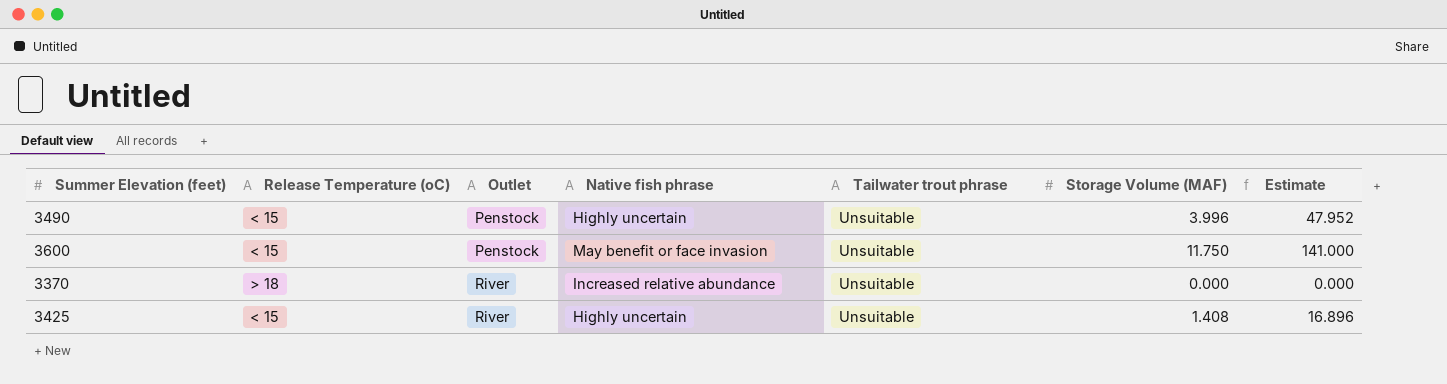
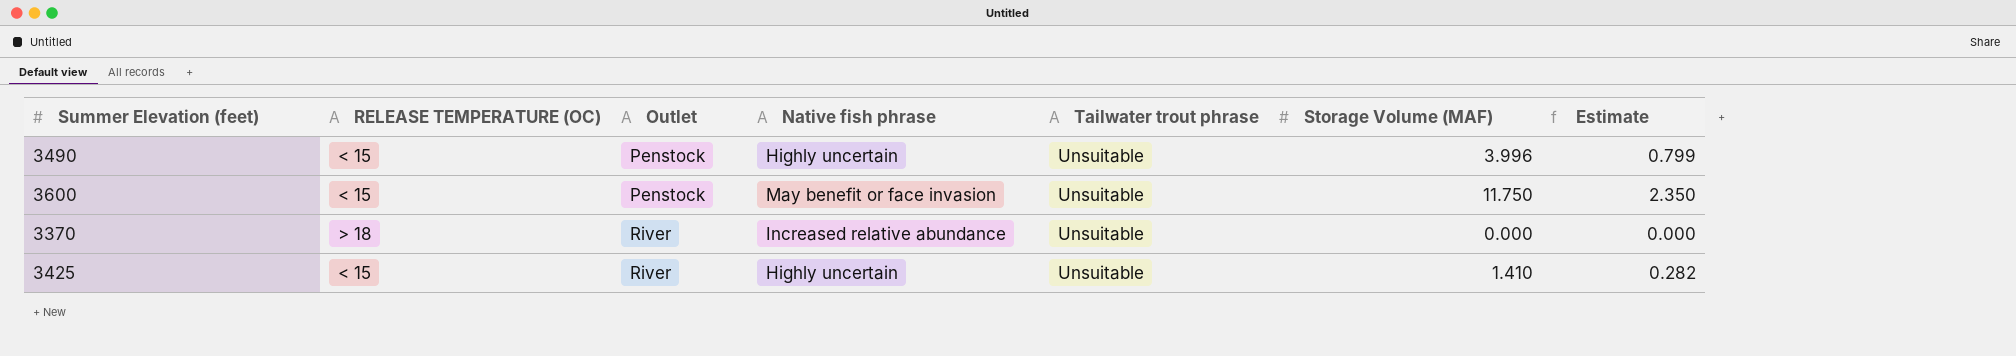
column name: Release Temperature (oC) -> RELEASE TEMPERATURE (OC)
column Estimate | formula: [Storage Volume (MAF)] * 12 -> [Storage Volume (MAF)] * 0.2
3425 | Storage Volume (MAF): 1.408 -> 1.410

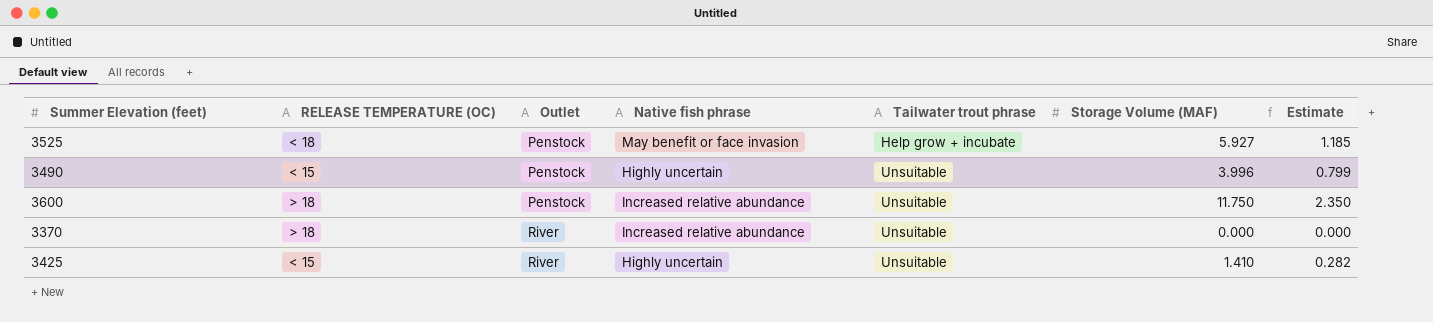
row 3525: none -> < 18 | Penstock | May benefit or face invasion | Help grow + incubate | 5.927 | 1.185
3600 | RELEASE TEMPERATURE (OC): < 15 -> > 18
3600 | Native fish phrase: May benefit or face invasion -> Increased relative abundance

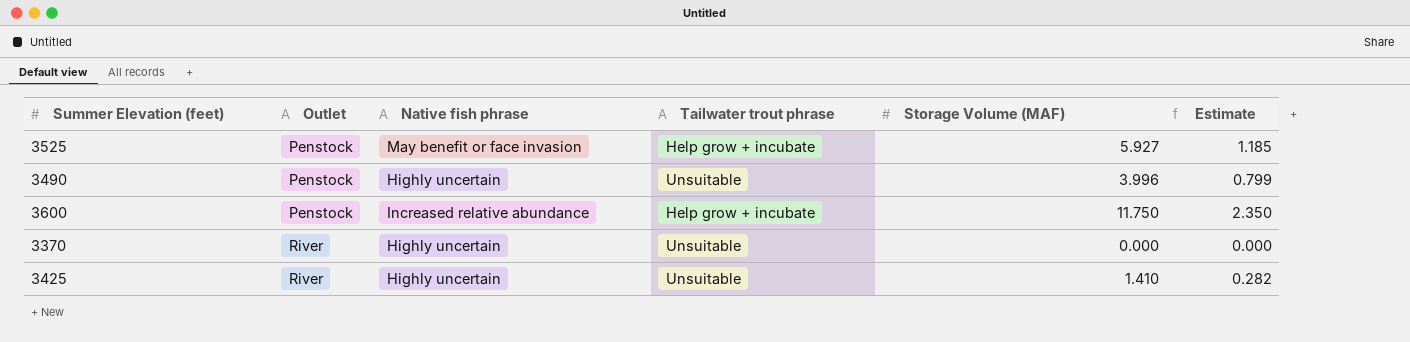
column RELEASE TEMPERATURE (OC) | position: 2 -> none
3600 | Tailwater trout phrase: Unsuitable -> Help grow + incubate
3370 | Native fish phrase: Increased relative abundance -> Highly uncertain

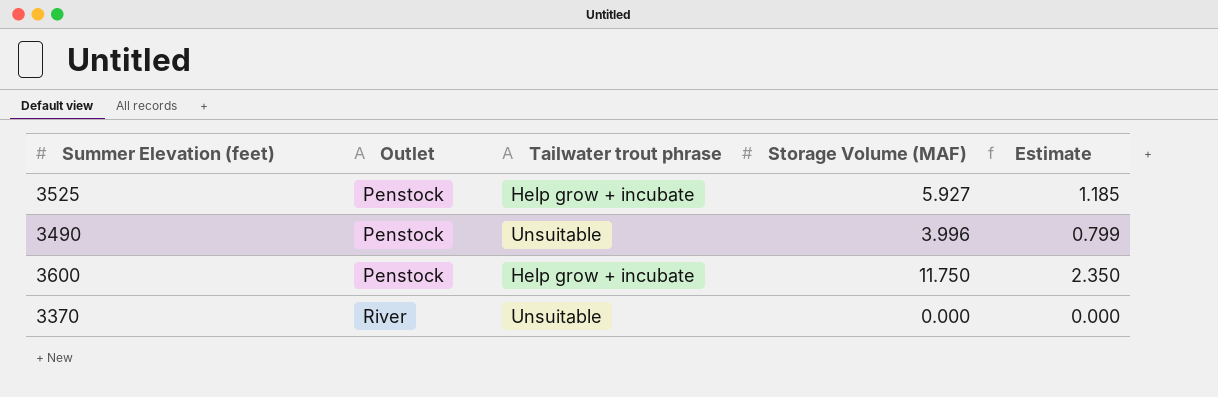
column Native fish phrase | position: 3 -> none
row 3425: River | Highly uncertain | Unsuitable | 1.410 | 0.282 -> none

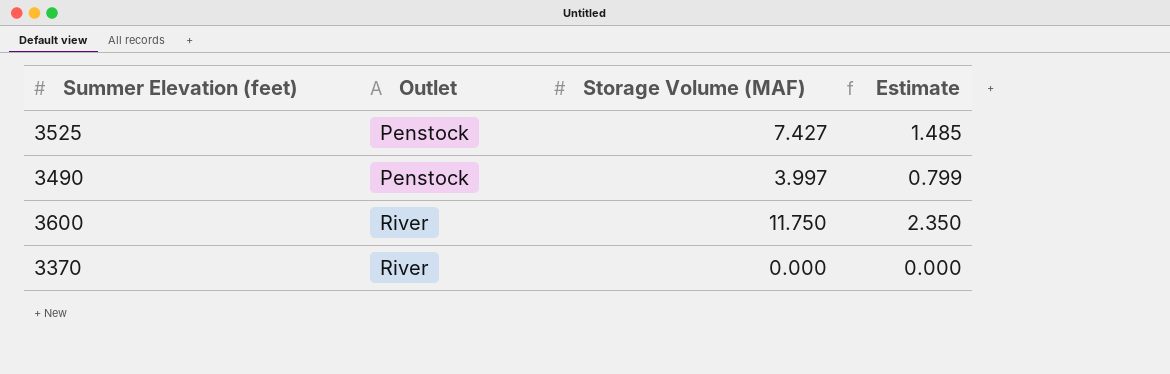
column Tailwater trout phrase | position: 3 -> none
3525 | Storage Volume (MAF): 5.927 -> 7.427
3525 | Estimate: 1.185 -> 1.485
3490 | Storage Volume (MAF): 3.996 -> 3.997
3600 | Outlet: Penstock -> River

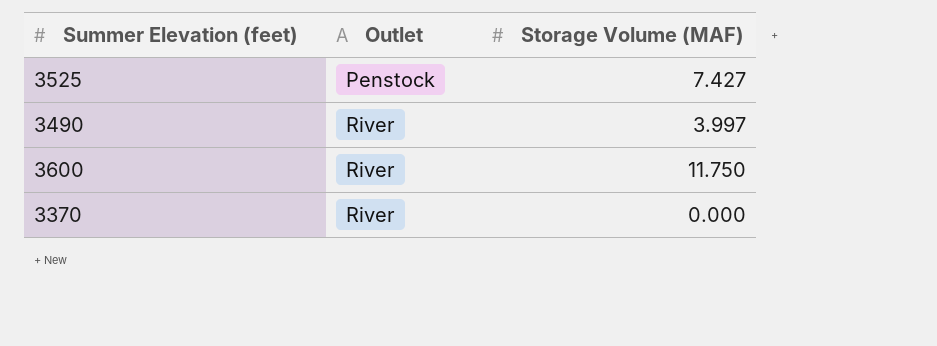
column Estimate | formula: [Storage Volume (MAF)] * 0.2 -> none
3490 | Outlet: Penstock -> River

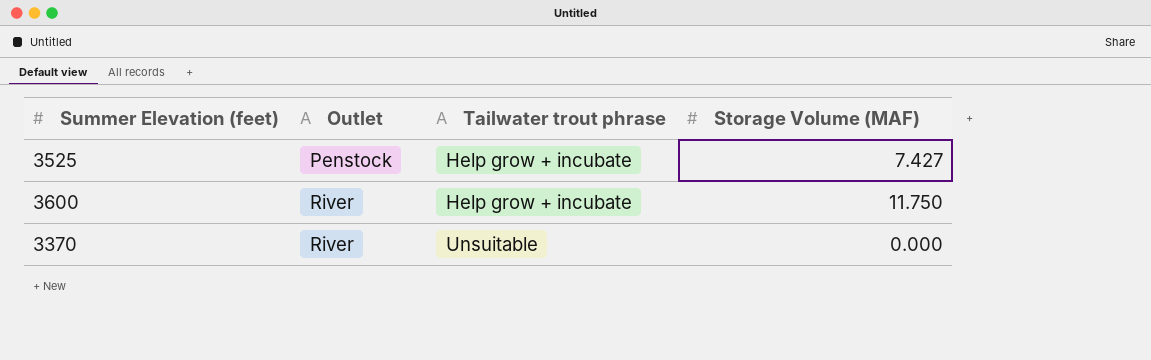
column Tailwater trout phrase | position: none -> 3
row 3490: River | 3.997 -> none

